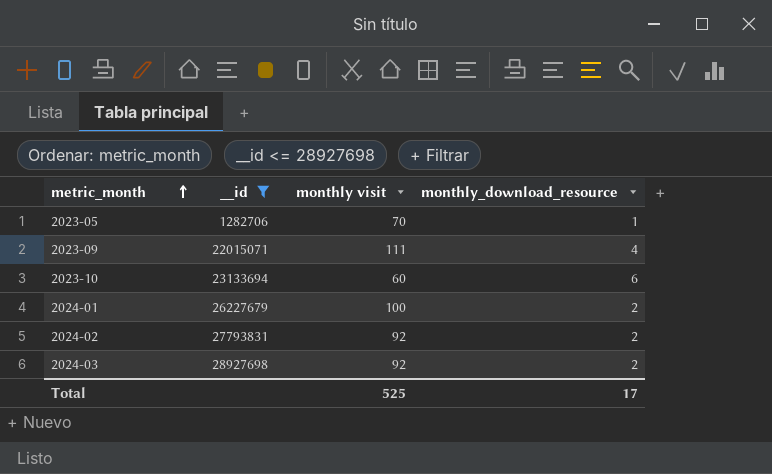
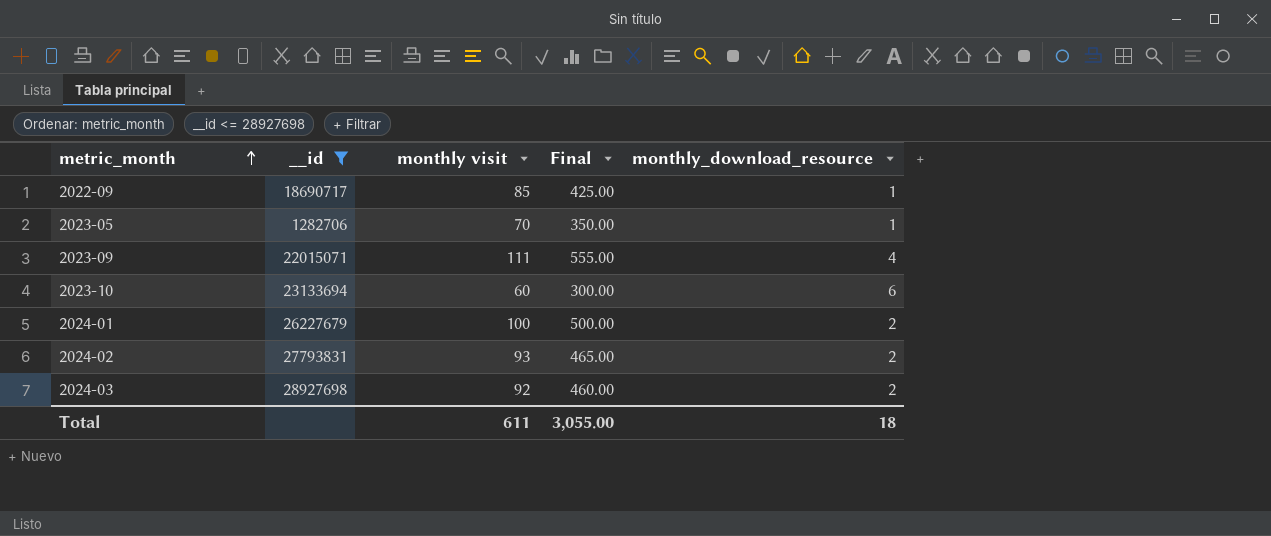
column Final | formula: none -> [monthly visit] * 5
row 2022-09: none -> 18690717 | 85 | 425.00 | 1
2024-02 | monthly visit: 92 -> 93
Total | monthly visit: 525 -> 611
Total | monthly_download_resource: 17 -> 18

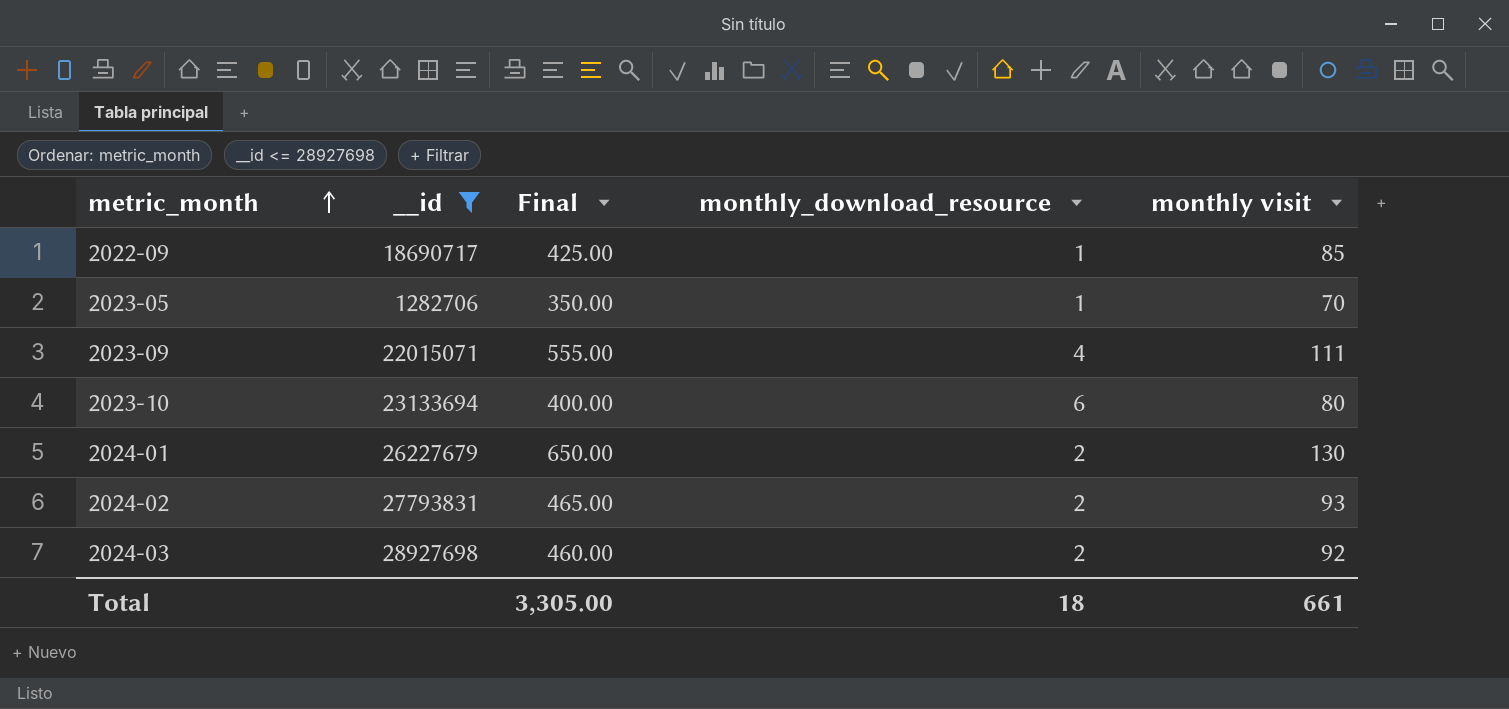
column monthly visit | position: 3 -> 5
2023-10 | Final: 300.00 -> 400.00
2023-10 | monthly visit: 60 -> 80
2024-01 | Final: 500.00 -> 650.00
2024-01 | monthly visit: 100 -> 130
Total | Final: 3,055.00 -> 3,305.00
Total | monthly visit: 611 -> 661

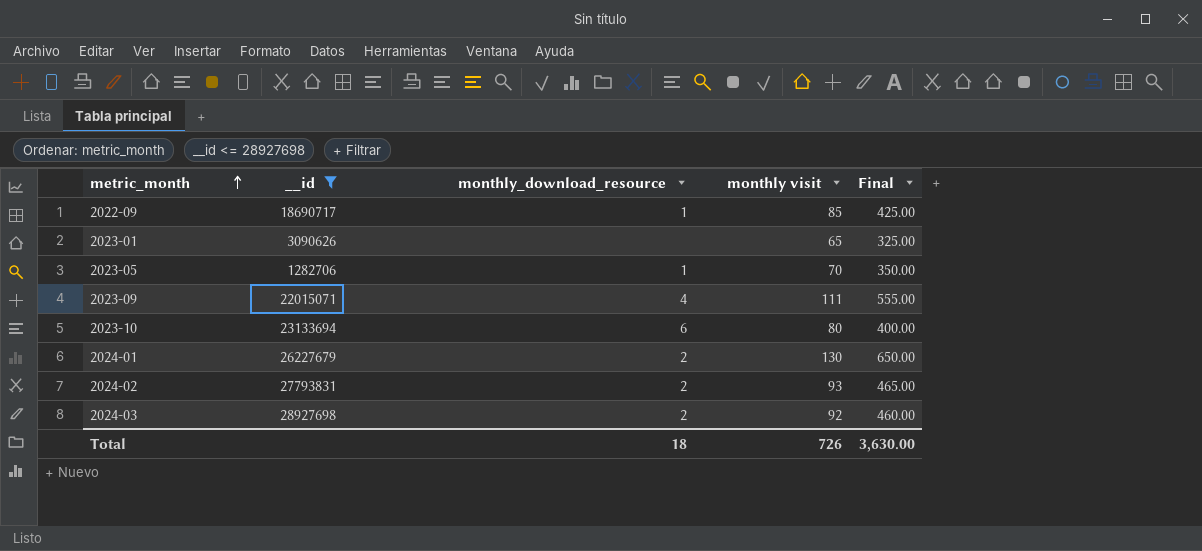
column Final | position: 3 -> 5
row 2023-01: none -> 3090626 | none | 65 | 325.00
Total | monthly visit: 661 -> 726
Total | Final: 3,305.00 -> 3,630.00

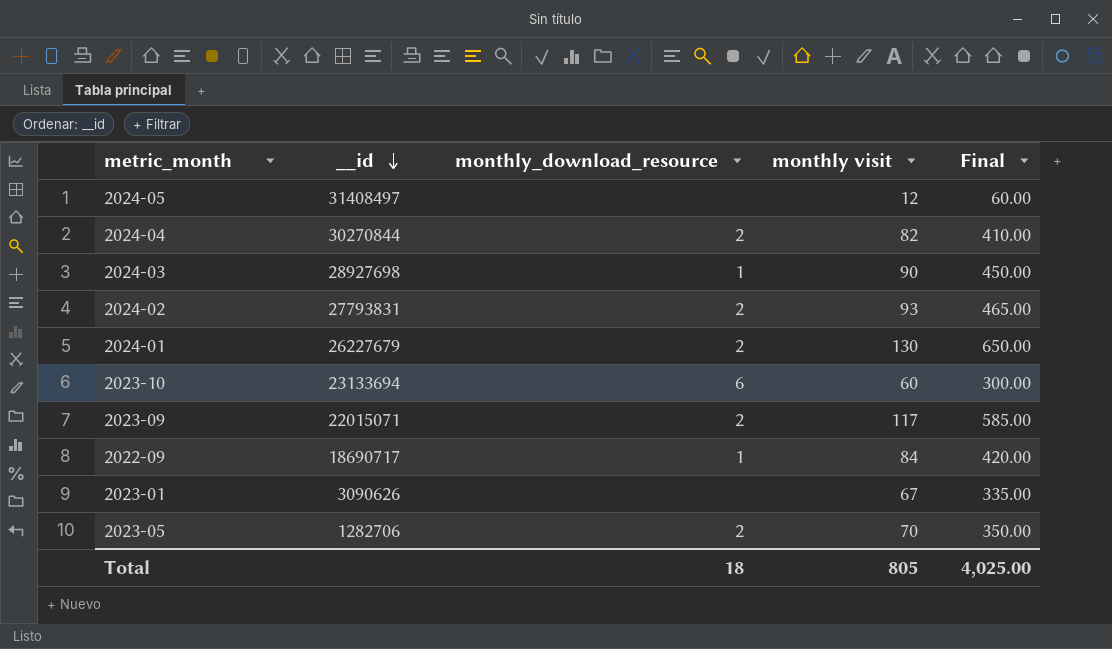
filter: __id <= 28927698 -> none
row order: metric_month ascending -> __id descending
2024-03 | monthly_download_resource: 2 -> 1
2024-03 | monthly visit: 92 -> 90
2024-03 | Final: 460.00 -> 450.00
2023-10 | monthly visit: 80 -> 60
2023-10 | Final: 400.00 -> 300.00
2023-09 | monthly_download_resource: 4 -> 2
2023-09 | monthly visit: 111 -> 117
2023-09 | Final: 555.00 -> 585.00
2022-09 | monthly visit: 85 -> 84
2022-09 | Final: 425.00 -> 420.00
2023-01 | monthly visit: 65 -> 67
2023-01 | Final: 325.00 -> 335.00
2023-05 | monthly_download_resource: 1 -> 2
Total | monthly visit: 726 -> 805
Total | Final: 3,630.00 -> 4,025.00

